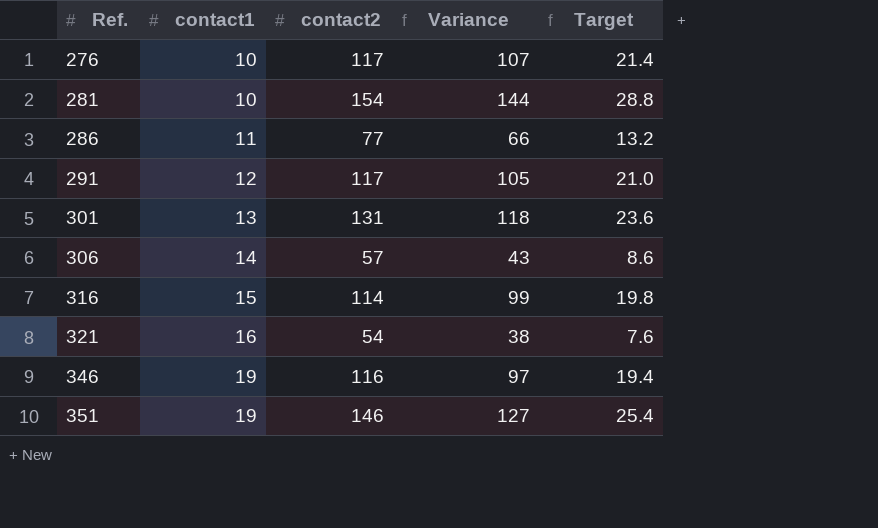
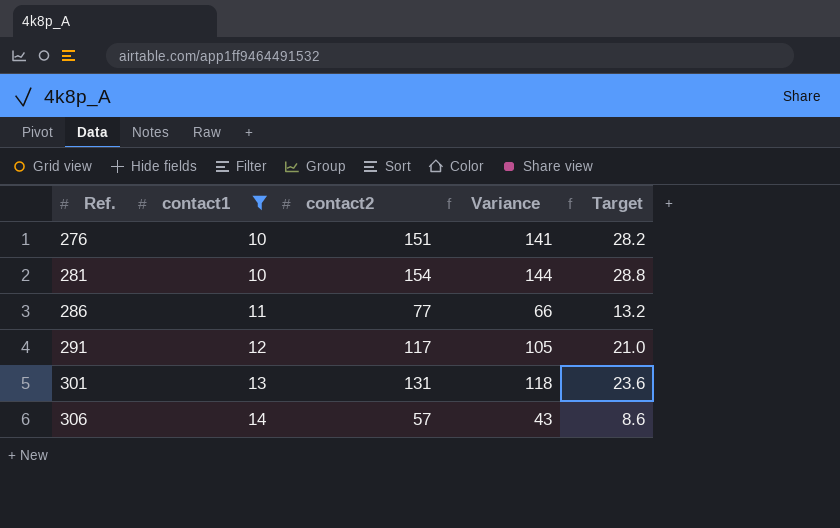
filter: none -> contact1 <= 14
276 | contact2: 117 -> 151
276 | Variance: 107 -> 141
276 | Target: 21.4 -> 28.2

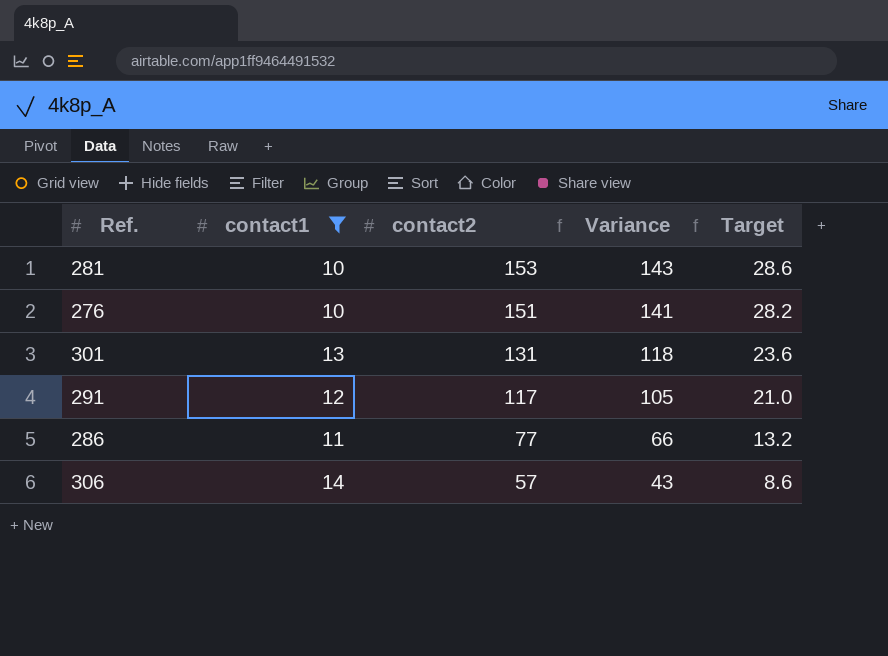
row order: Ref. ascending -> contact2 descending
281 | contact2: 154 -> 153
281 | Variance: 144 -> 143
281 | Target: 28.8 -> 28.6

